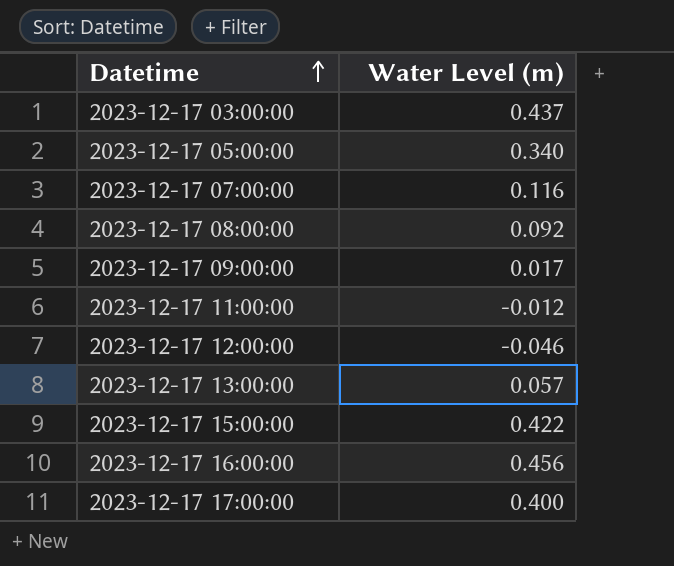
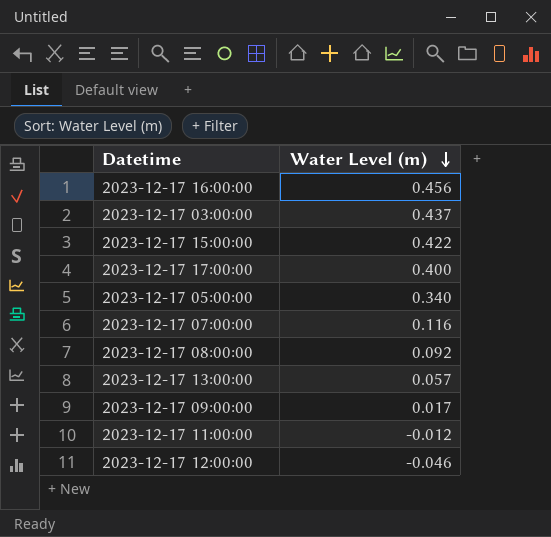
row order: Datetime ascending -> Water Level (m) descending

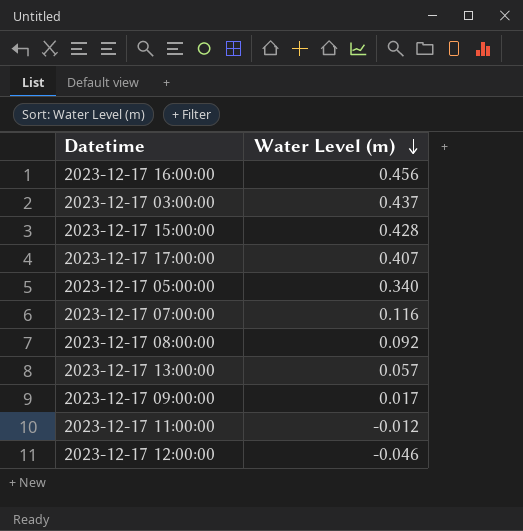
2023-12-17 15:00:00 | Water Level (m): 0.422 -> 0.428
2023-12-17 17:00:00 | Water Level (m): 0.400 -> 0.407

